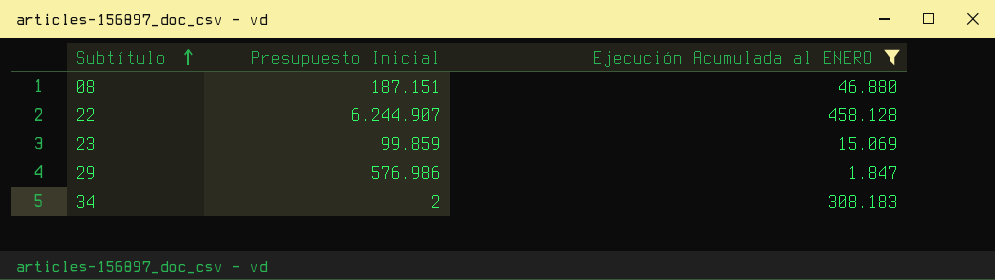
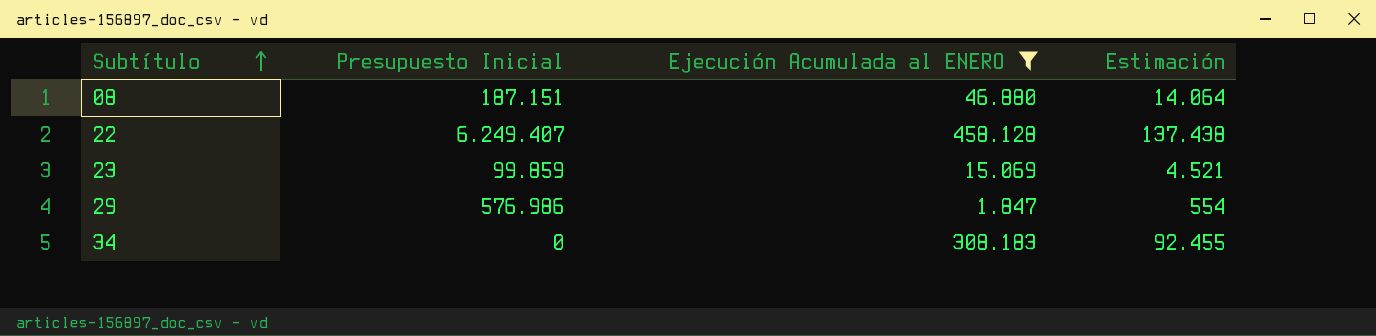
column Estimación | formula: none -> [Ejecución Acumulada al ENERO] * 0,3
22 | Presupuesto Inicial: 6.244.907 -> 6.249.407
34 | Presupuesto Inicial: 2 -> 0

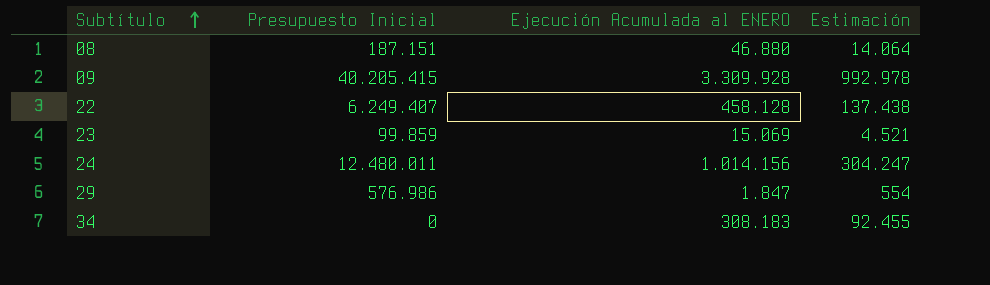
filter: Ejecución Acumulada al ENERO <= 458.128 -> none

